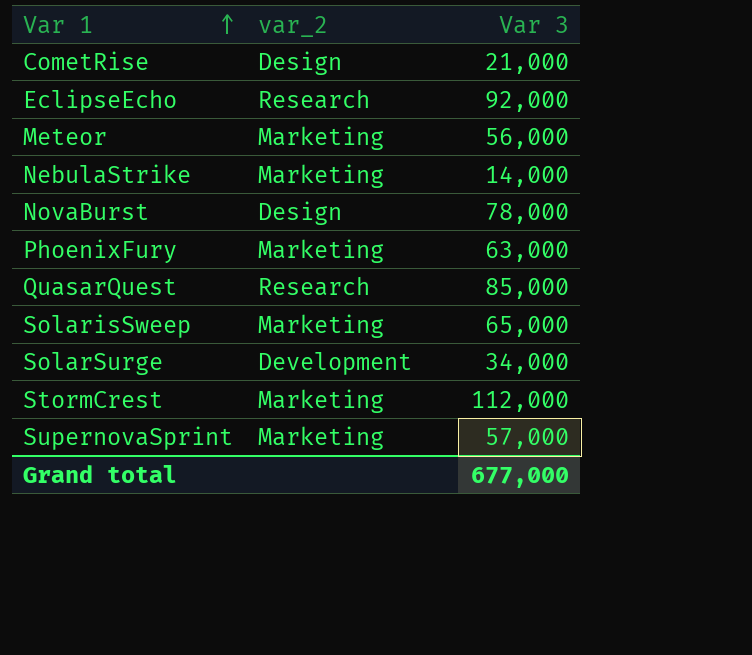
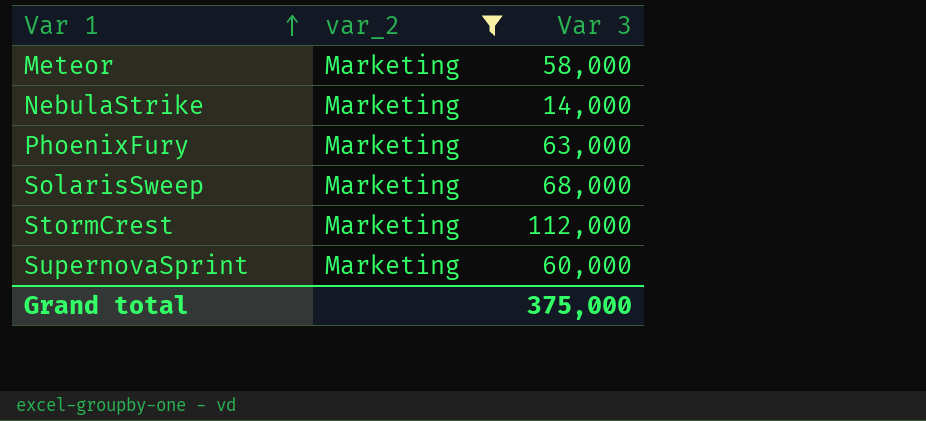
filter: none -> var_2 = Marketing
Meteor | Var 3: 56,000 -> 58,000
SolarisSweep | Var 3: 65,000 -> 68,000
SupernovaSprint | Var 3: 57,000 -> 60,000
Grand total | Var 3: 677,000 -> 375,000

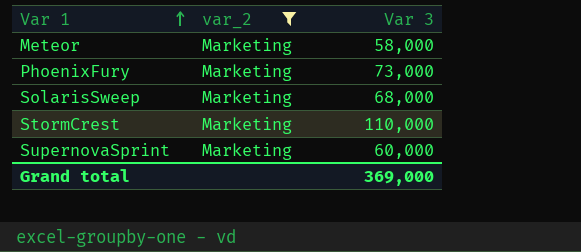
row NebulaStrike: Marketing | 14,000 -> none
PhoenixFury | Var 3: 63,000 -> 73,000
StormCrest | Var 3: 112,000 -> 110,000
Grand total | Var 3: 375,000 -> 369,000

